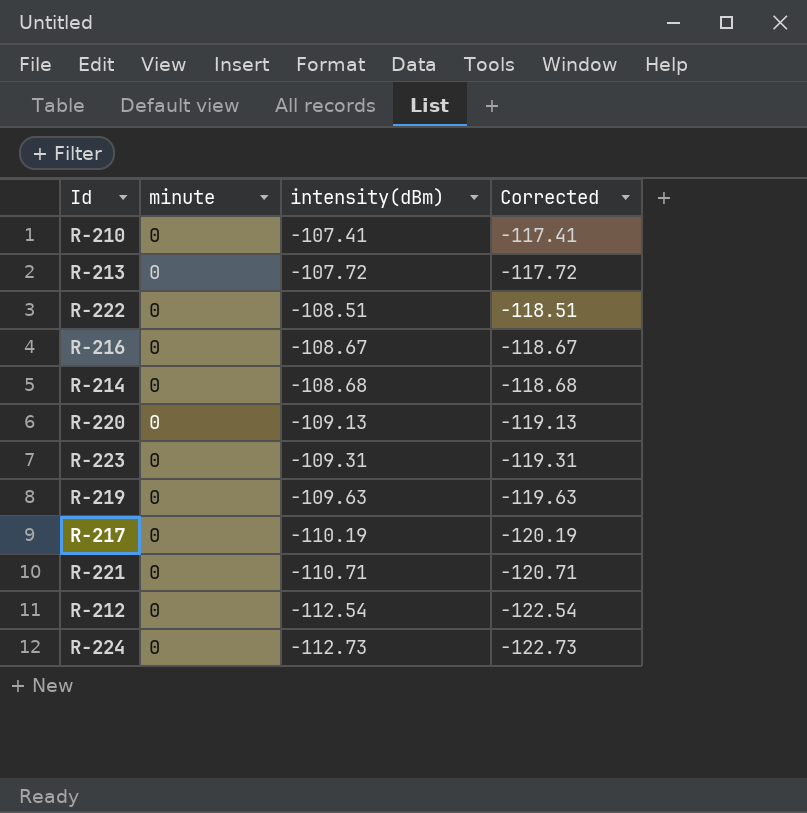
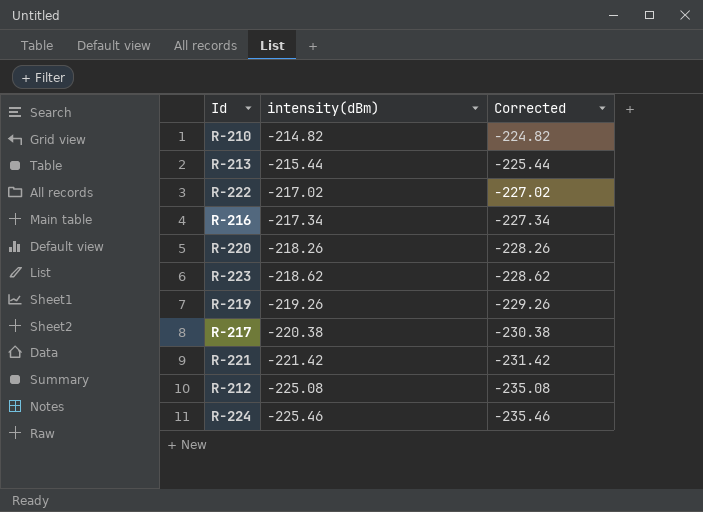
column minute | position: 2 -> none
row R-214: 0 | -108.68 | -118.68 -> none
R-210 | intensity(dBm): -107.41 -> -214.82
R-210 | Corrected: -117.41 -> -224.82
R-213 | intensity(dBm): -107.72 -> -215.44
R-213 | Corrected: -117.72 -> -225.44
R-222 | intensity(dBm): -108.51 -> -217.02
R-222 | Corrected: -118.51 -> -227.02
R-216 | intensity(dBm): -108.67 -> -217.34
R-216 | Corrected: -118.67 -> -227.34
R-220 | intensity(dBm): -109.13 -> -218.26
R-220 | Corrected: -119.13 -> -228.26
R-223 | intensity(dBm): -109.31 -> -218.62
R-223 | Corrected: -119.31 -> -228.62
R-219 | intensity(dBm): -109.63 -> -219.26
R-219 | Corrected: -119.63 -> -229.26
R-217 | intensity(dBm): -110.19 -> -220.38
R-217 | Corrected: -120.19 -> -230.38
R-221 | intensity(dBm): -110.71 -> -221.42
R-221 | Corrected: -120.71 -> -231.42
R-212 | intensity(dBm): -112.54 -> -225.08
R-212 | Corrected: -122.54 -> -235.08
R-224 | intensity(dBm): -112.73 -> -225.46
R-224 | Corrected: -122.73 -> -235.46

